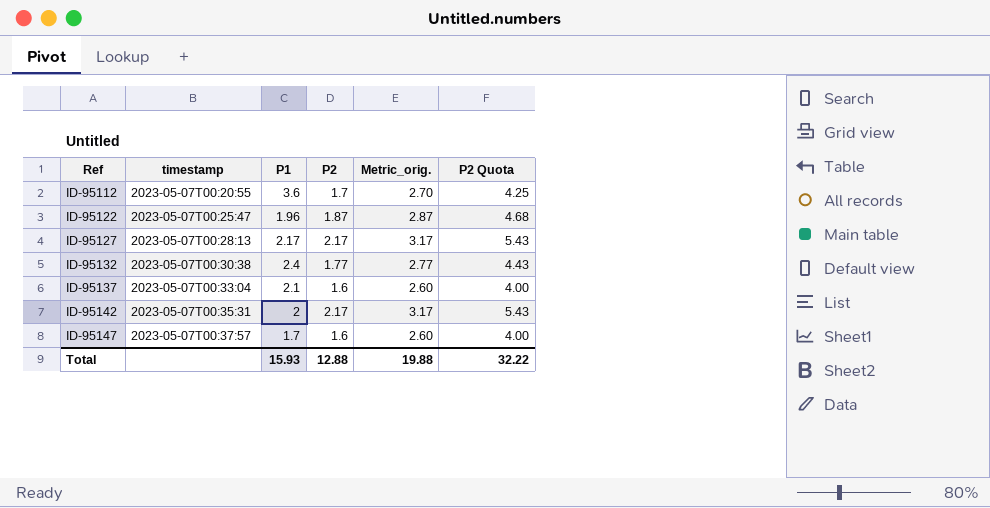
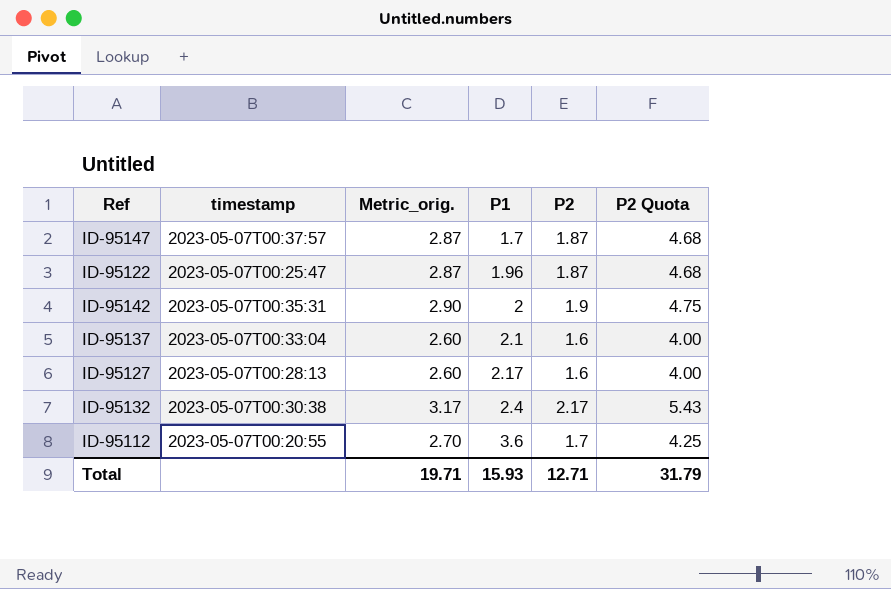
row order: Ref ascending -> P1 ascending
column Metric_orig. | position: 5 -> 3
ID-95147 | Metric_orig.: 2.60 -> 2.87
ID-95147 | P2: 1.6 -> 1.87
ID-95147 | P2 Quota: 4.00 -> 4.68
ID-95142 | Metric_orig.: 3.17 -> 2.90
ID-95142 | P2: 2.17 -> 1.9
ID-95142 | P2 Quota: 5.43 -> 4.75
ID-95127 | Metric_orig.: 3.17 -> 2.60
ID-95127 | P2: 2.17 -> 1.6
ID-95127 | P2 Quota: 5.43 -> 4.00
ID-95132 | Metric_orig.: 2.77 -> 3.17
ID-95132 | P2: 1.77 -> 2.17
ID-95132 | P2 Quota: 4.43 -> 5.43
Total | Metric_orig.: 19.88 -> 19.71
Total | P2: 12.88 -> 12.71
Total | P2 Quota: 32.22 -> 31.79

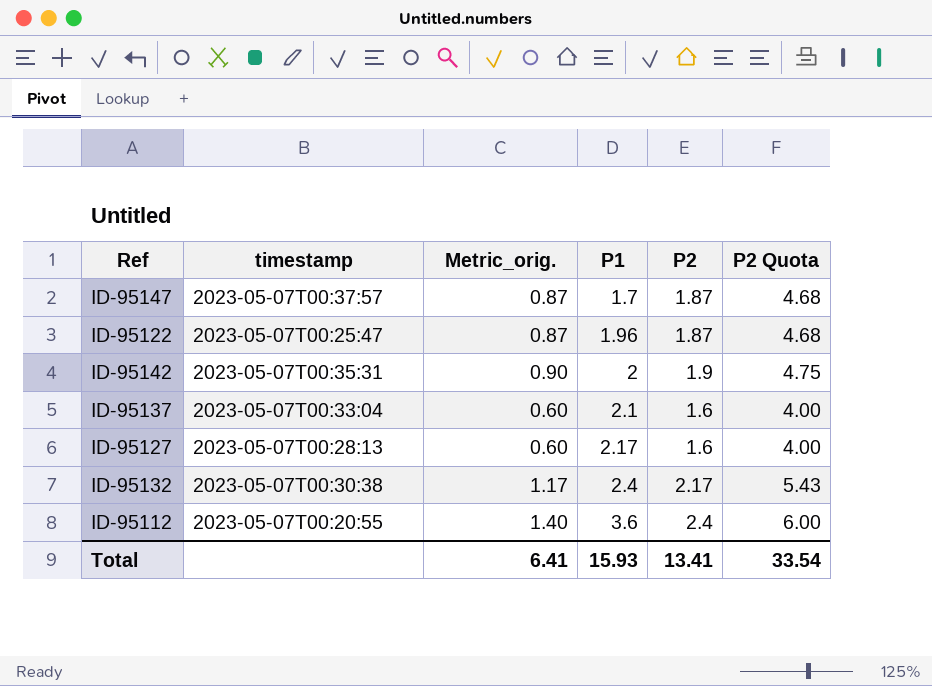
column Metric_orig. | formula: [P2] + 1 -> [P2] - 1
ID-95112 | P2: 1.7 -> 2.4
ID-95112 | P2 Quota: 4.25 -> 6.00
Total | Metric_orig.: 19.71 -> 6.41
Total | P2: 12.71 -> 13.41
Total | P2 Quota: 31.79 -> 33.54

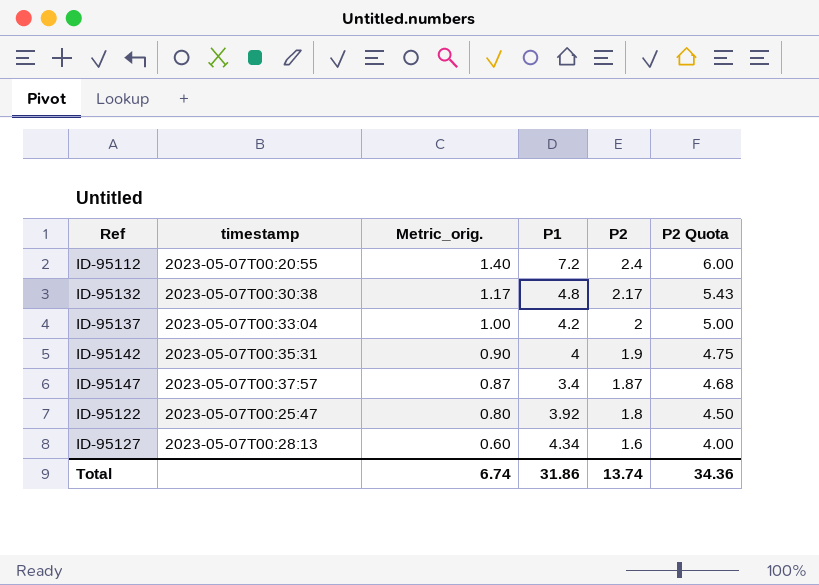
row order: P1 ascending -> Metric_orig. descending
ID-95112 | P1: 3.6 -> 7.2
ID-95132 | P1: 2.4 -> 4.8
ID-95137 | Metric_orig.: 0.60 -> 1.00
ID-95137 | P1: 2.1 -> 4.2
ID-95137 | P2: 1.6 -> 2
ID-95137 | P2 Quota: 4.00 -> 5.00
ID-95142 | P1: 2 -> 4
ID-95147 | P1: 1.7 -> 3.4
ID-95122 | Metric_orig.: 0.87 -> 0.80
ID-95122 | P1: 1.96 -> 3.92
ID-95122 | P2: 1.87 -> 1.8
ID-95122 | P2 Quota: 4.68 -> 4.50
ID-95127 | P1: 2.17 -> 4.34
Total | Metric_orig.: 6.41 -> 6.74
Total | P1: 15.93 -> 31.86
Total | P2: 13.41 -> 13.74
Total | P2 Quota: 33.54 -> 34.36

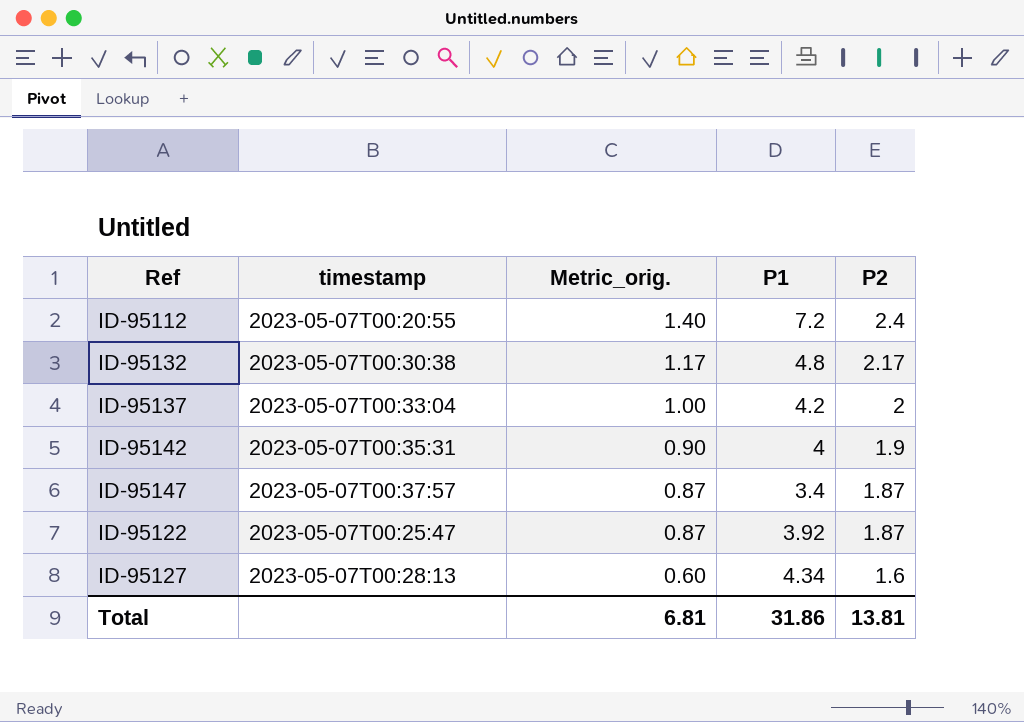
column P2 Quota | formula: [P2] * 2.5 -> none
ID-95122 | Metric_orig.: 0.80 -> 0.87
ID-95122 | P2: 1.8 -> 1.87
Total | Metric_orig.: 6.74 -> 6.81
Total | P2: 13.74 -> 13.81

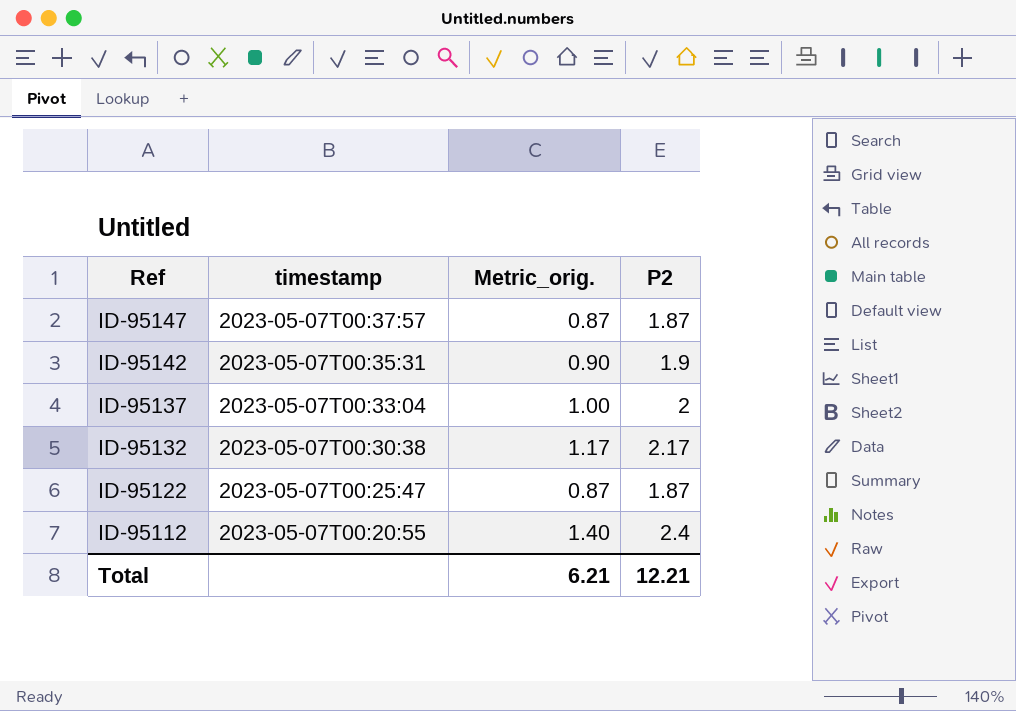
row order: Metric_orig. descending -> Ref descending
column P1 | position: 4 -> none
row ID-95127: 2023-05-07T00:28:13 | 0.60 | 4.34 | 1.6 -> none
Total | Metric_orig.: 6.81 -> 6.21
Total | P2: 13.81 -> 12.21

